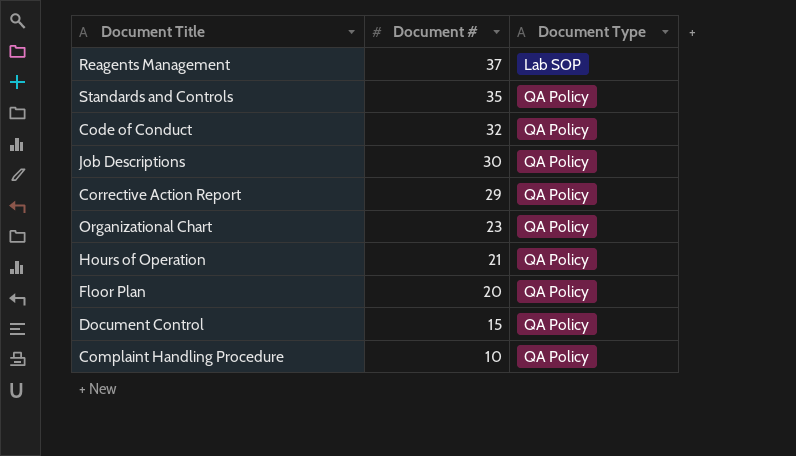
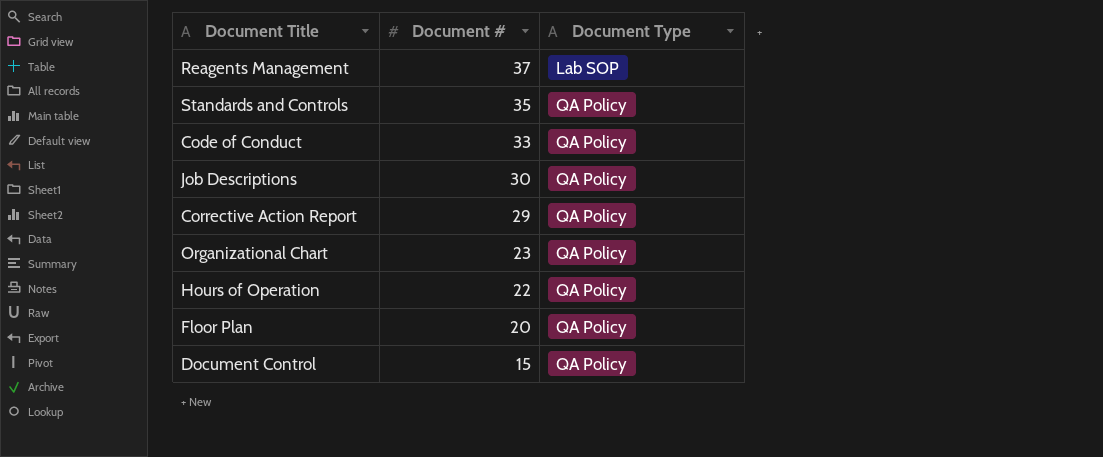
row Complaint Handling Procedure: 10 | QA Policy -> none
Code of Conduct | Document #: 32 -> 33
Hours of Operation | Document #: 21 -> 22

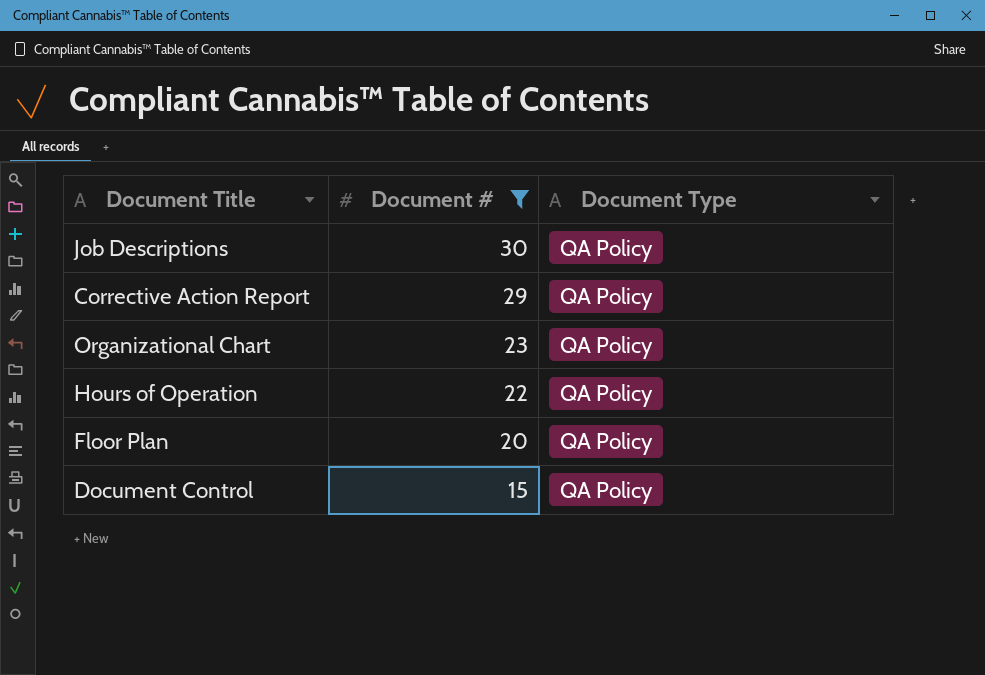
filter: none -> Document # <= 30

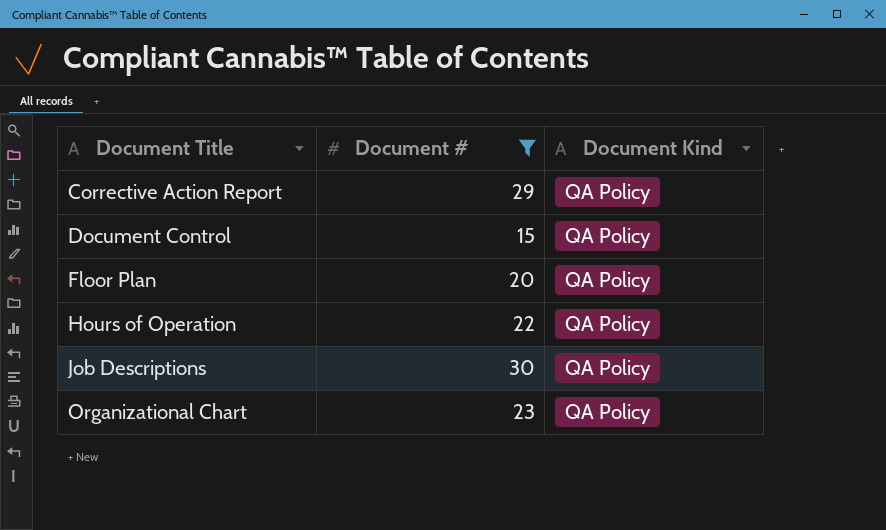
row order: Document # descending -> Document Title ascending
column name: Document Type -> Document Kind

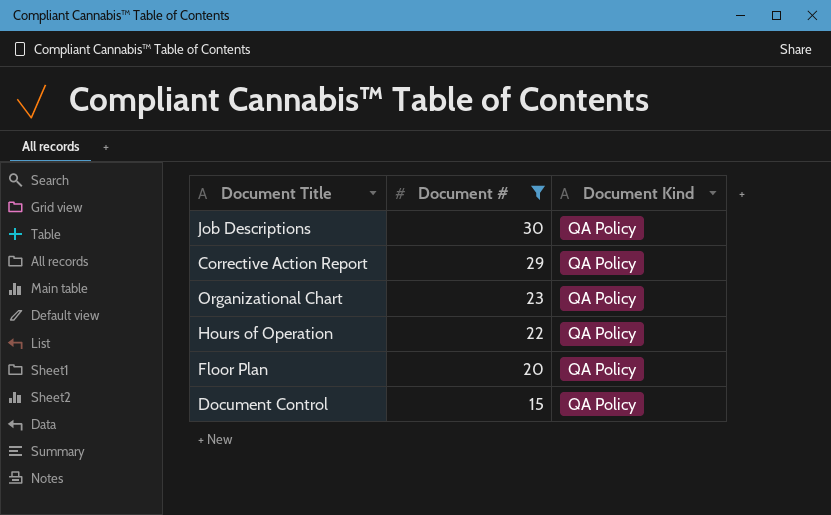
row order: Document Title ascending -> Document # descending

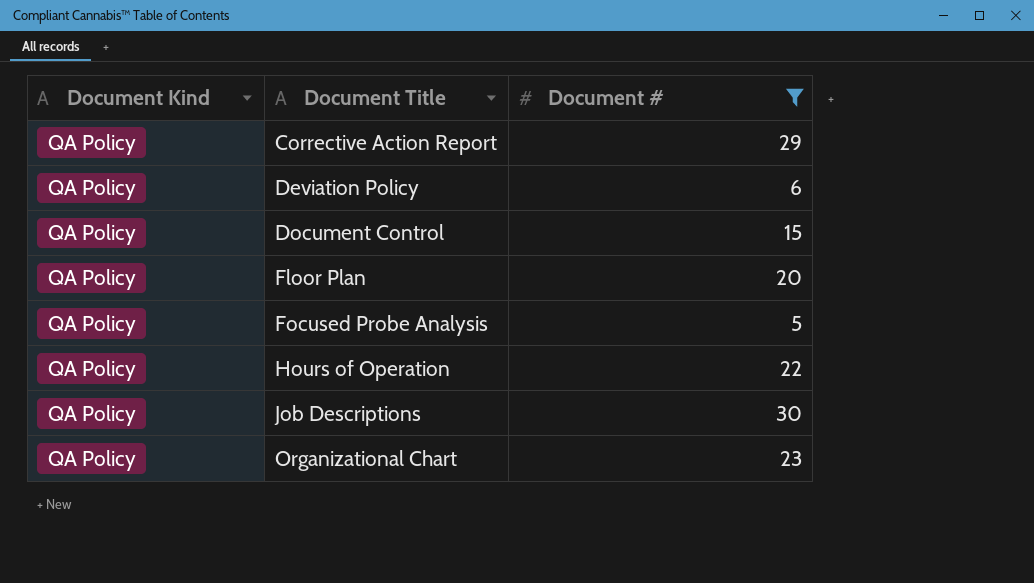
row order: Document # descending -> Document Title ascending
column Document Kind | position: 3 -> 1
row Deviation Policy: none -> QA Policy | 6
row Focused Probe Analysis: none -> QA Policy | 5

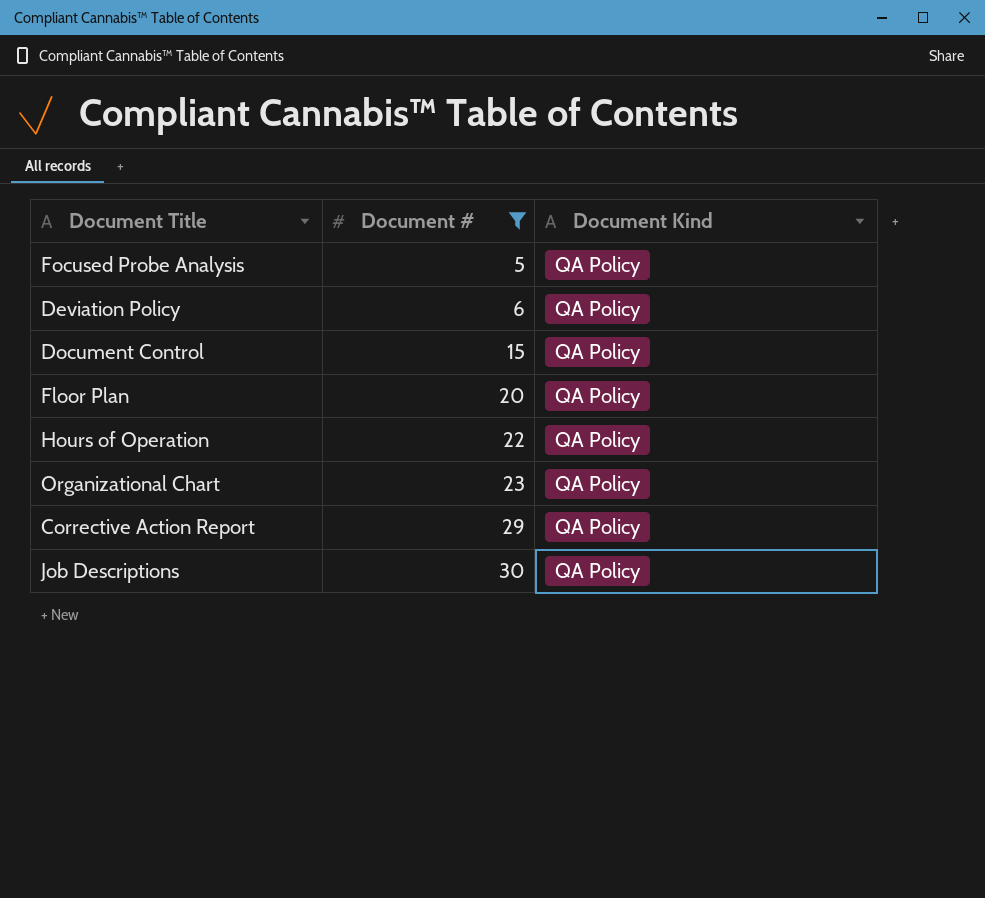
row order: Document Title ascending -> Document # ascending
column Document Kind | position: 1 -> 3

